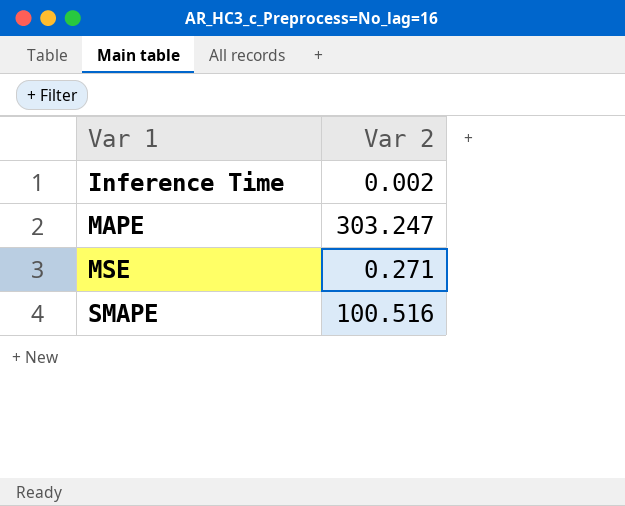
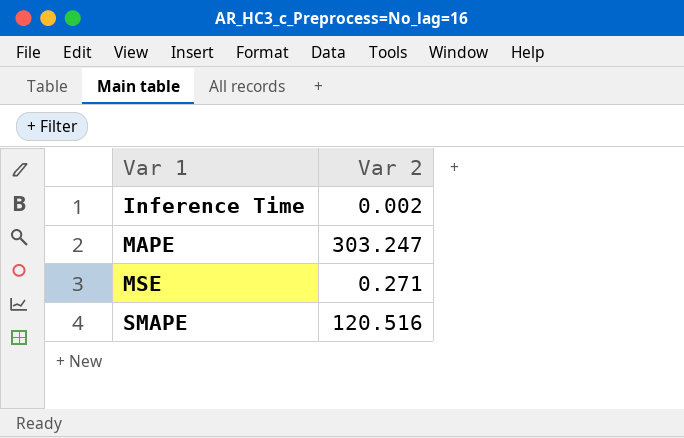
SMAPE | Var 2: 100.516 -> 120.516

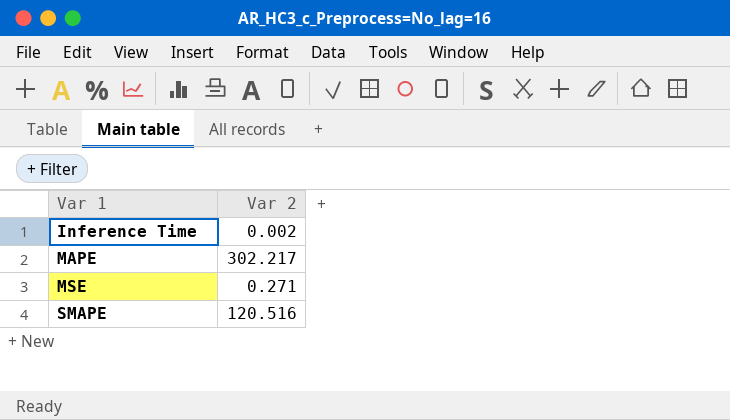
MAPE | Var 2: 303.247 -> 302.217

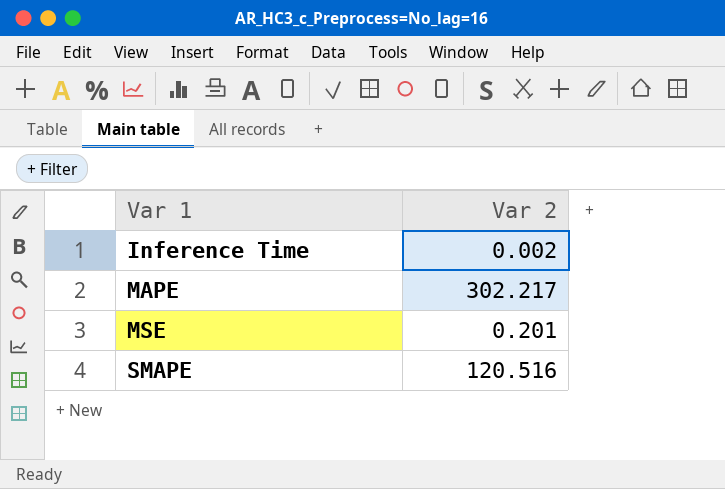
MSE | Var 2: 0.271 -> 0.201

